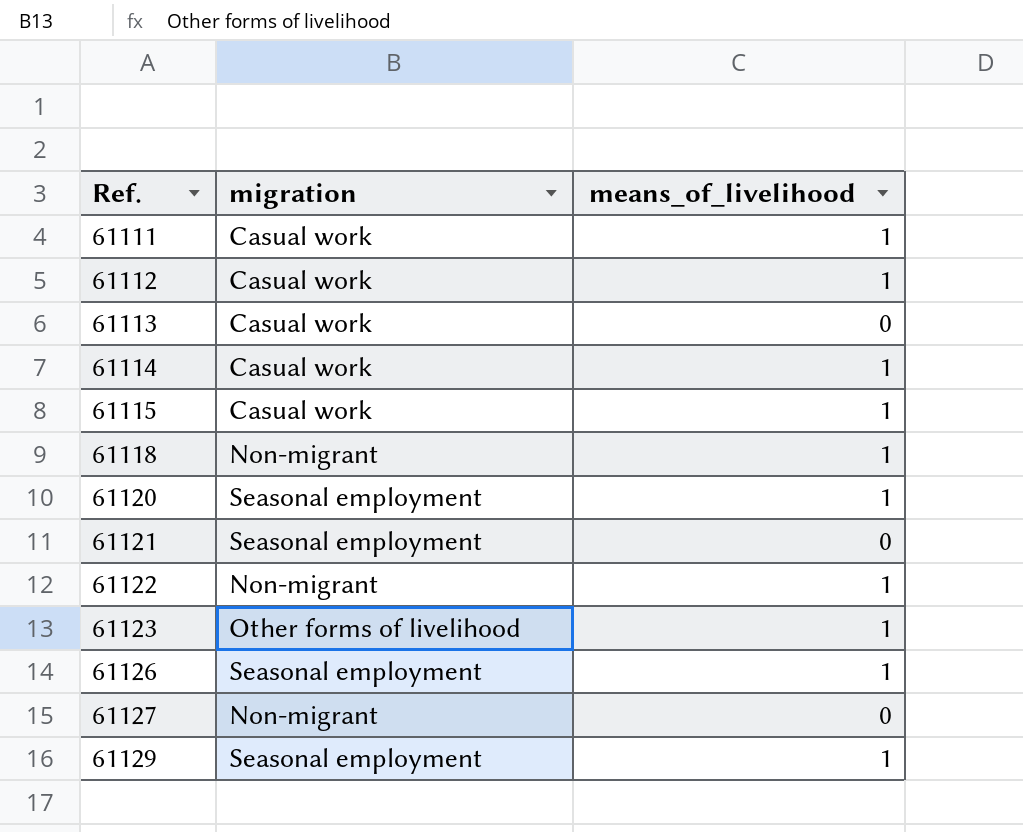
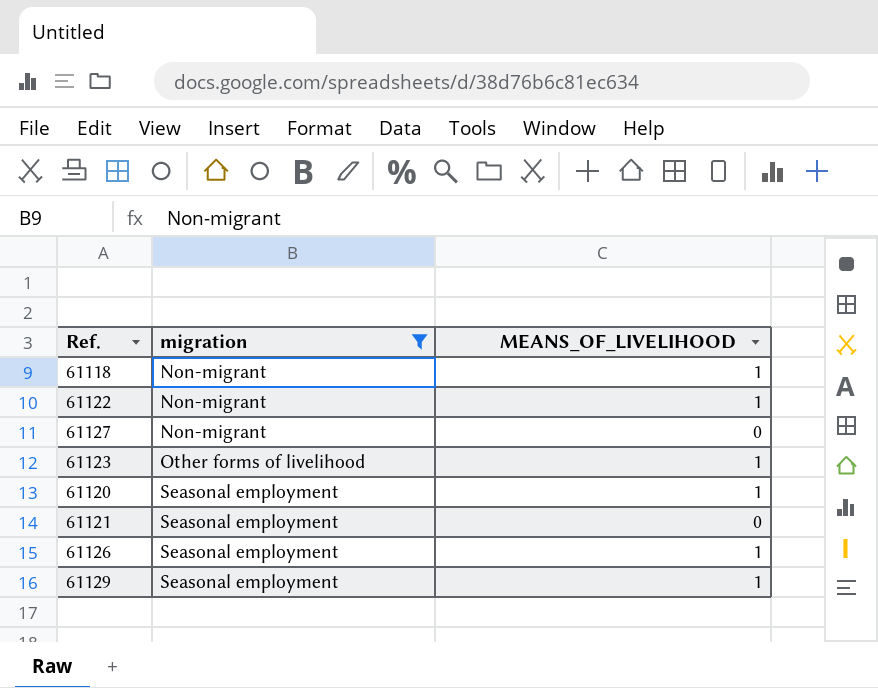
filter: none -> migration != Casual work
row order: Ref. ascending -> migration ascending
column name: means_of_livelihood -> MEANS_OF_LIVELIHOOD

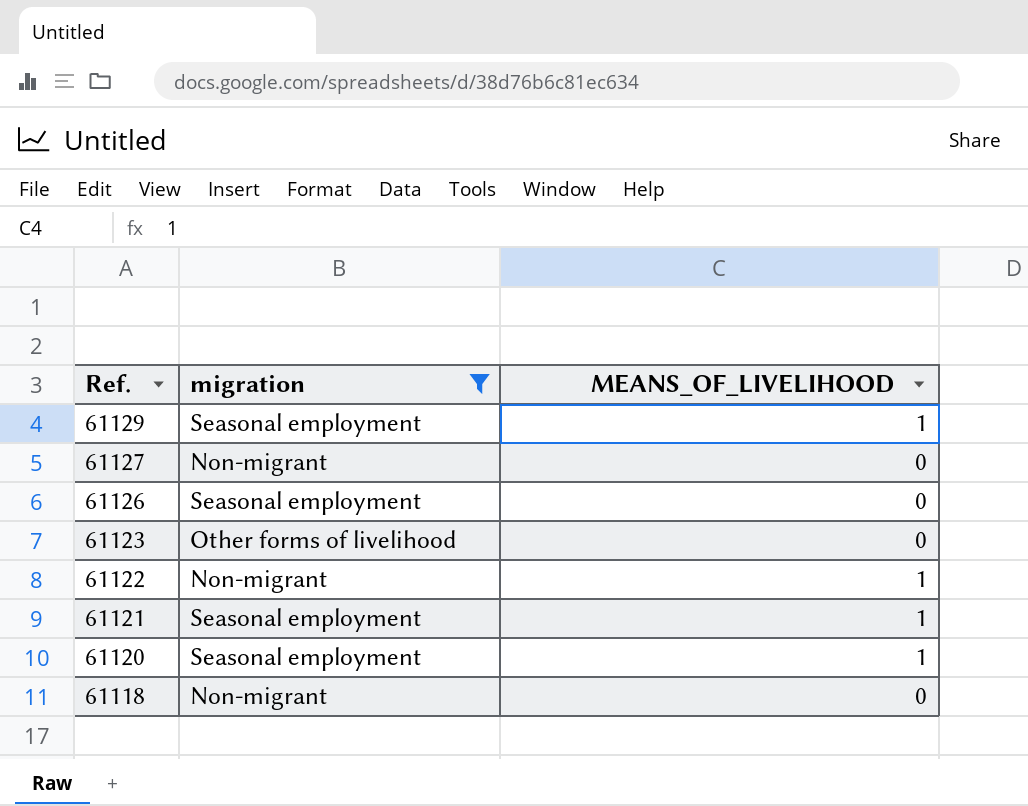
row order: migration ascending -> Ref. descending
61126 | MEANS_OF_LIVELIHOOD: 1 -> 0
61123 | MEANS_OF_LIVELIHOOD: 1 -> 0
61121 | MEANS_OF_LIVELIHOOD: 0 -> 1
61118 | MEANS_OF_LIVELIHOOD: 1 -> 0

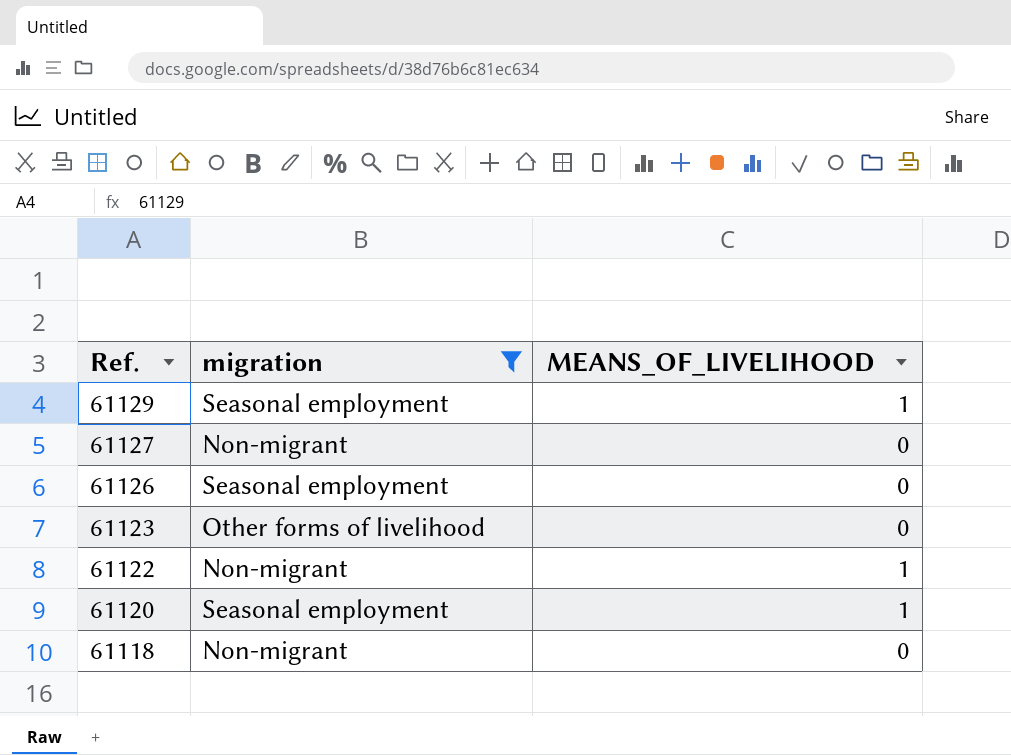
row 61121: Seasonal employment | 1 -> none

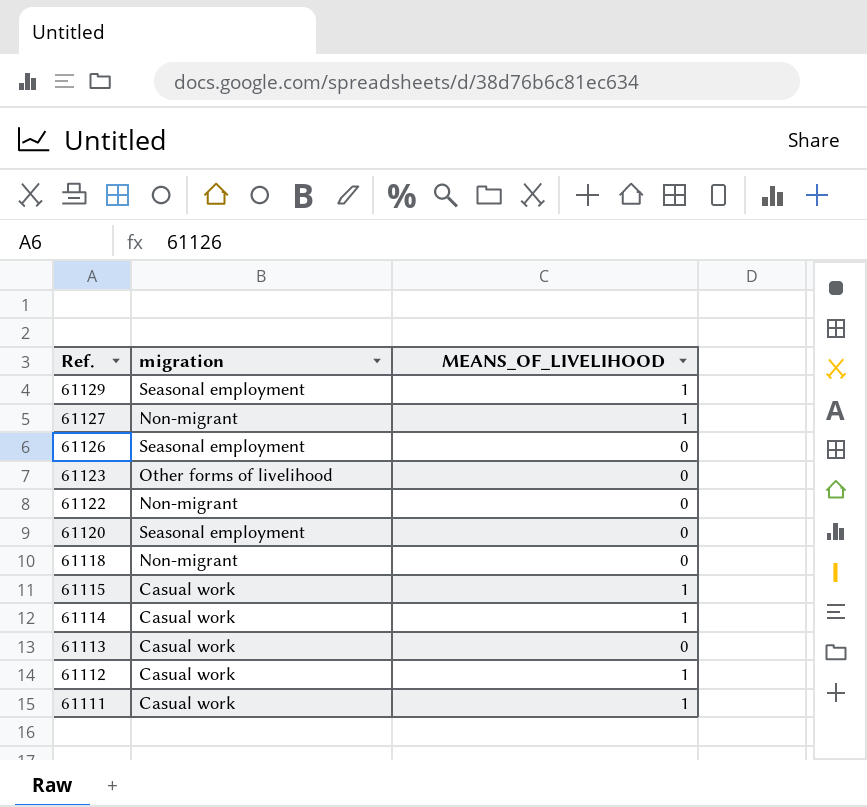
filter: migration != Casual work -> none
61127 | MEANS_OF_LIVELIHOOD: 0 -> 1
61122 | MEANS_OF_LIVELIHOOD: 1 -> 0
61120 | MEANS_OF_LIVELIHOOD: 1 -> 0

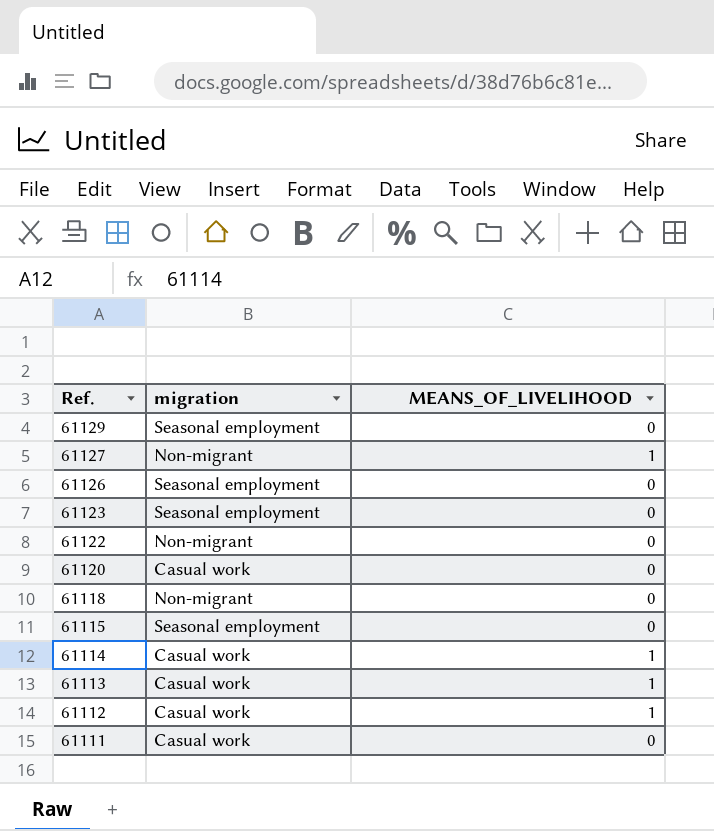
61129 | MEANS_OF_LIVELIHOOD: 1 -> 0
61123 | migration: Other forms of livelihood -> Seasonal employment
61120 | migration: Seasonal employment -> Casual work
61115 | migration: Casual work -> Seasonal employment
61115 | MEANS_OF_LIVELIHOOD: 1 -> 0
61113 | MEANS_OF_LIVELIHOOD: 0 -> 1
61111 | MEANS_OF_LIVELIHOOD: 1 -> 0

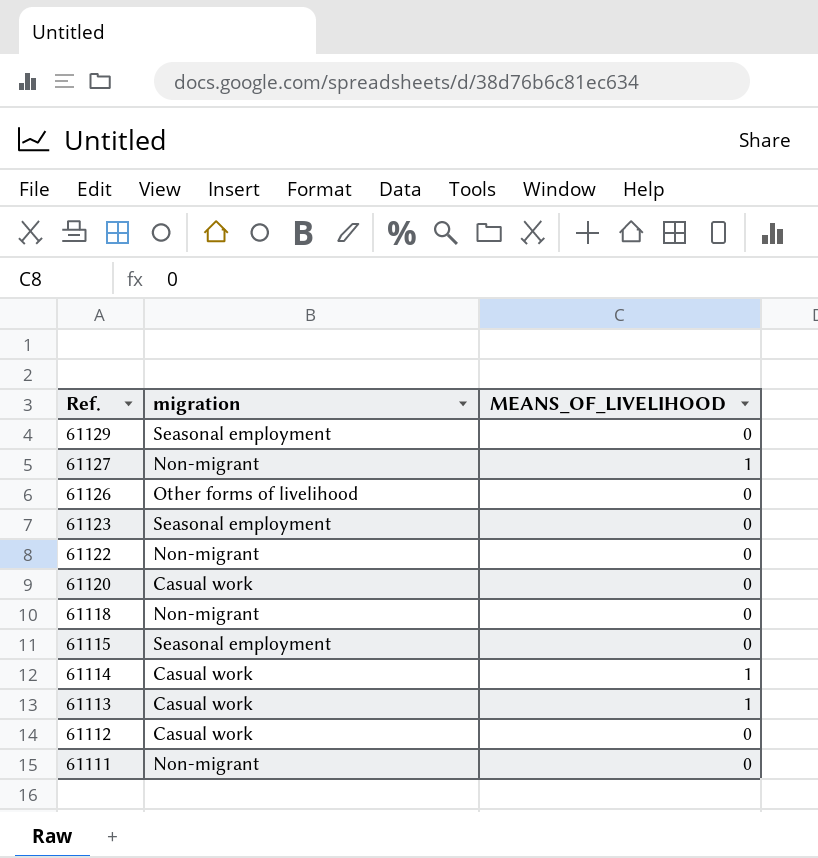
61126 | migration: Seasonal employment -> Other forms of livelihood
61112 | MEANS_OF_LIVELIHOOD: 1 -> 0
61111 | migration: Casual work -> Non-migrant

